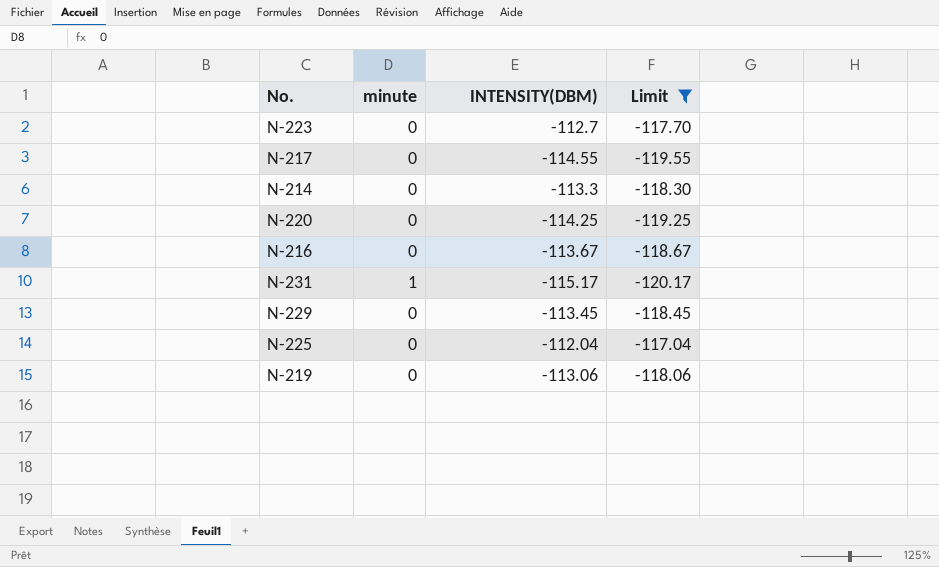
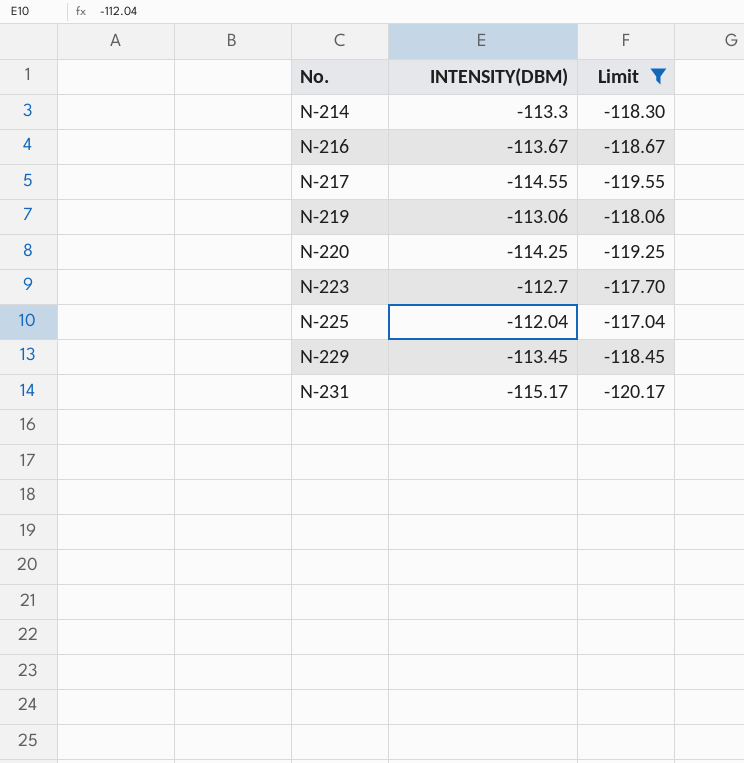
row order: none -> No. ascending
column minute | position: 2 -> none

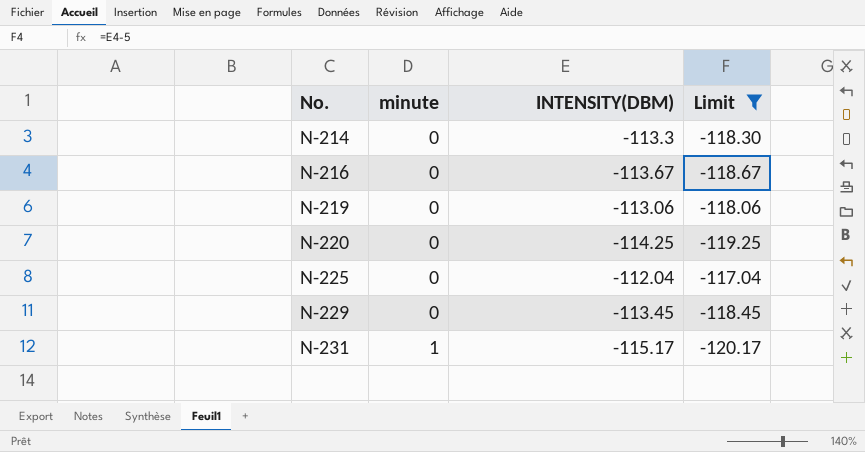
column minute | position: none -> 2
row N-217: -114.55 | -119.55 -> none
row N-223: -112.7 | -117.70 -> none

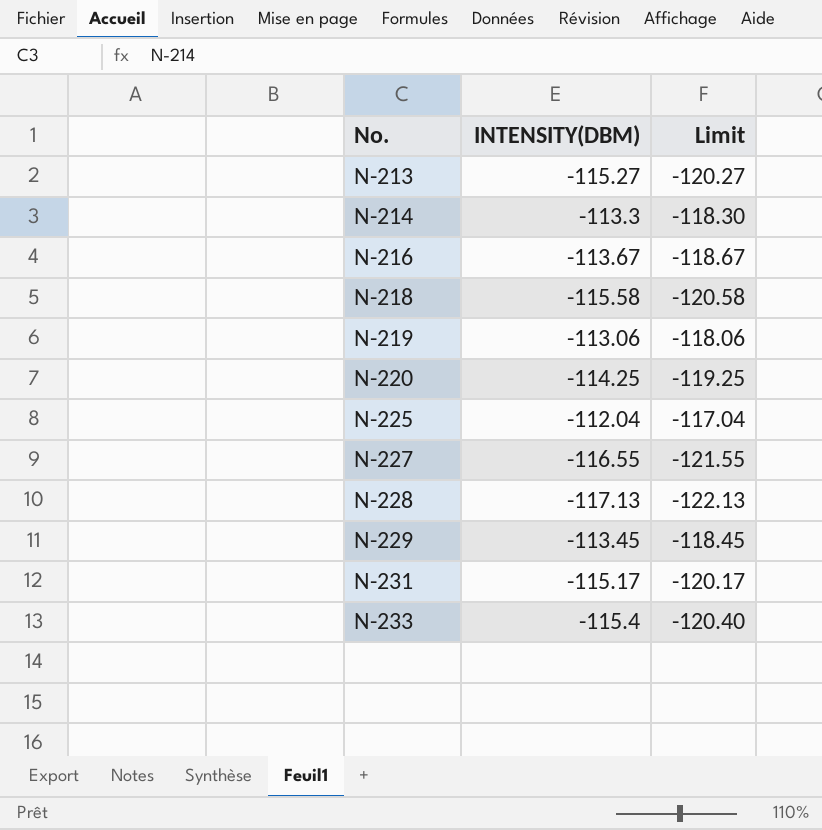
filter: Limit >= -120.17 -> none
column minute | position: 2 -> none

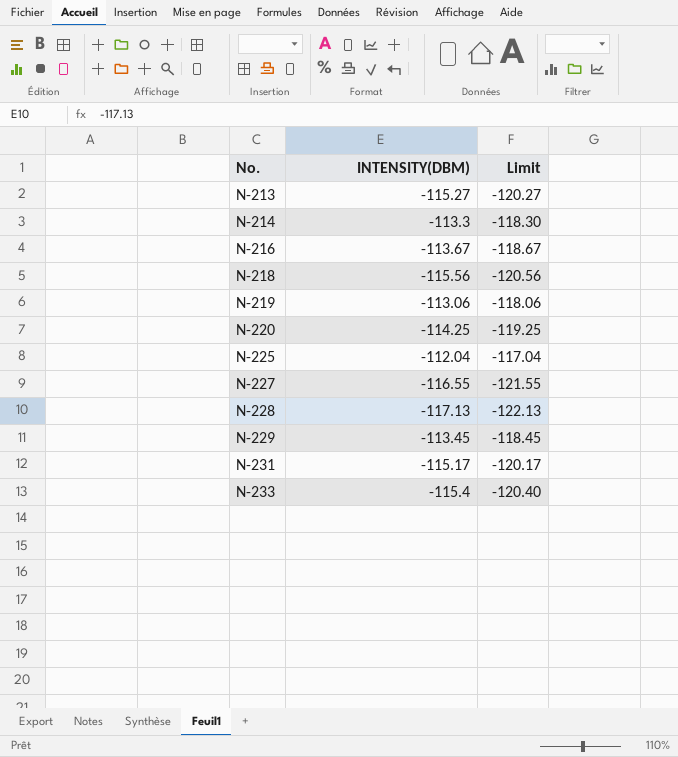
N-218 | INTENSITY(DBM): -115.58 -> -115.56
N-218 | Limit: -120.58 -> -120.56

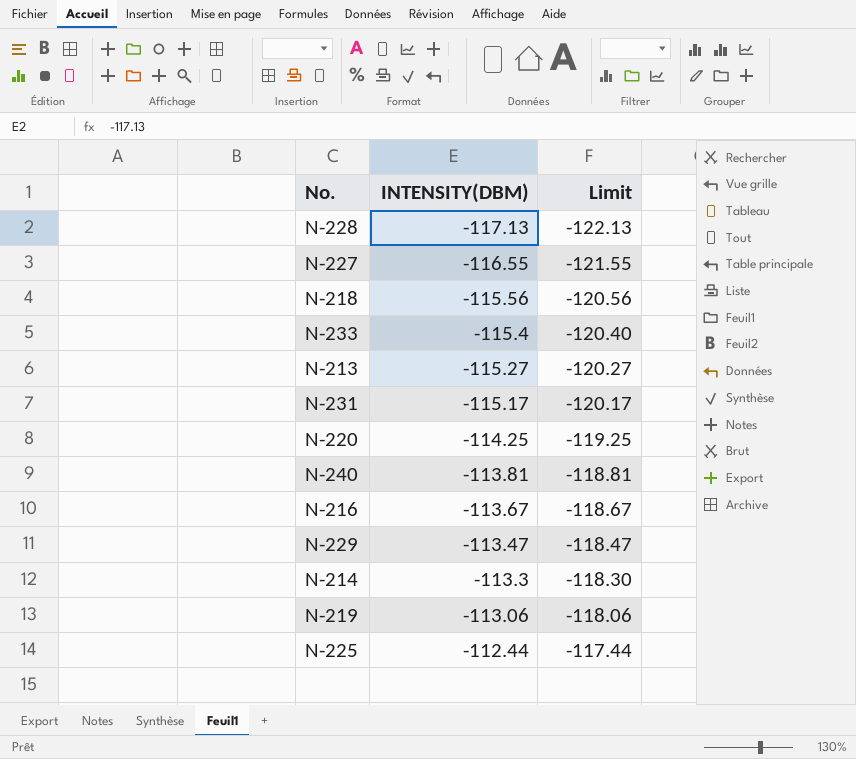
row order: No. ascending -> INTENSITY(DBM) ascending
row N-240: none -> -113.81 | -118.81
N-229 | INTENSITY(DBM): -113.45 -> -113.47
N-229 | Limit: -118.45 -> -118.47
N-225 | INTENSITY(DBM): -112.04 -> -112.44
N-225 | Limit: -117.04 -> -117.44

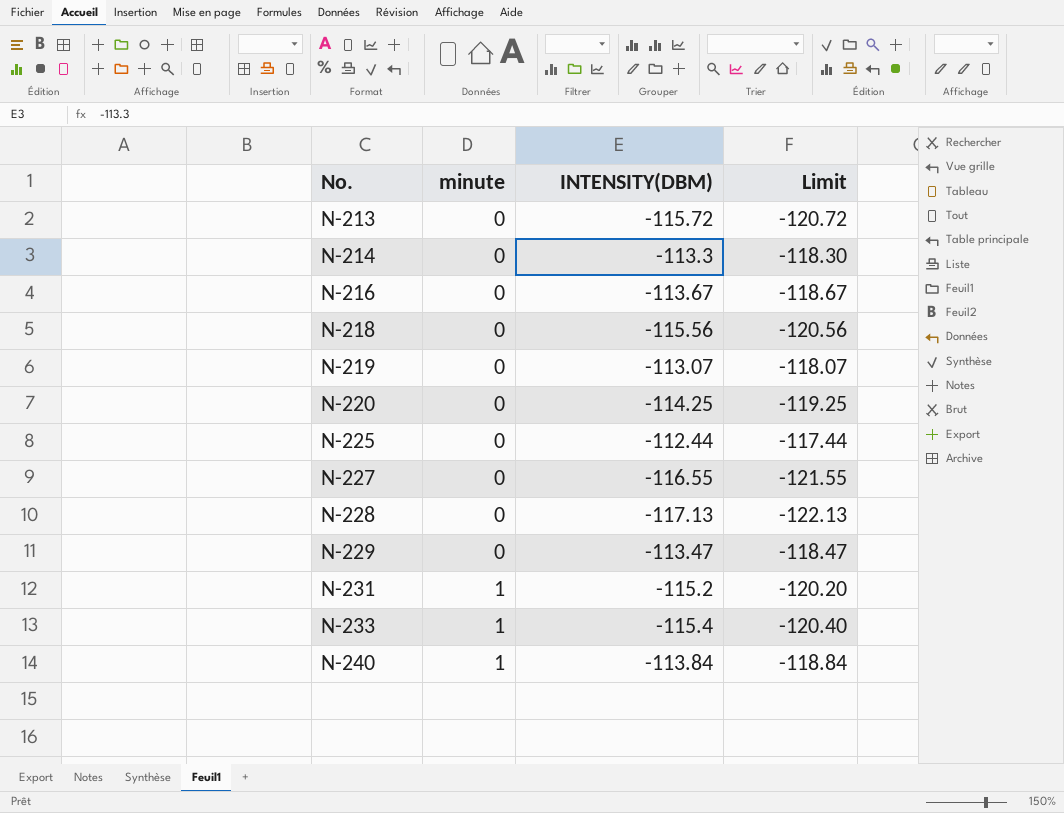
row order: INTENSITY(DBM) ascending -> No. ascending
column minute | position: none -> 2
N-213 | INTENSITY(DBM): -115.27 -> -115.72
N-213 | Limit: -120.27 -> -120.72
N-219 | INTENSITY(DBM): -113.06 -> -113.07
N-219 | Limit: -118.06 -> -118.07
N-231 | INTENSITY(DBM): -115.17 -> -115.2
N-231 | Limit: -120.17 -> -120.20
N-240 | INTENSITY(DBM): -113.81 -> -113.84
N-240 | Limit: -118.81 -> -118.84

